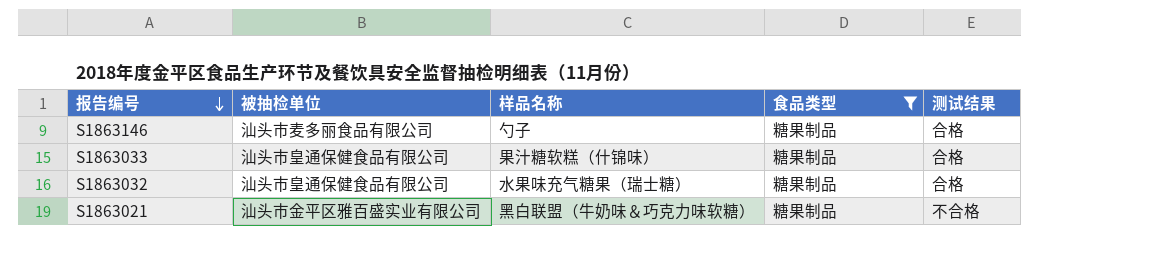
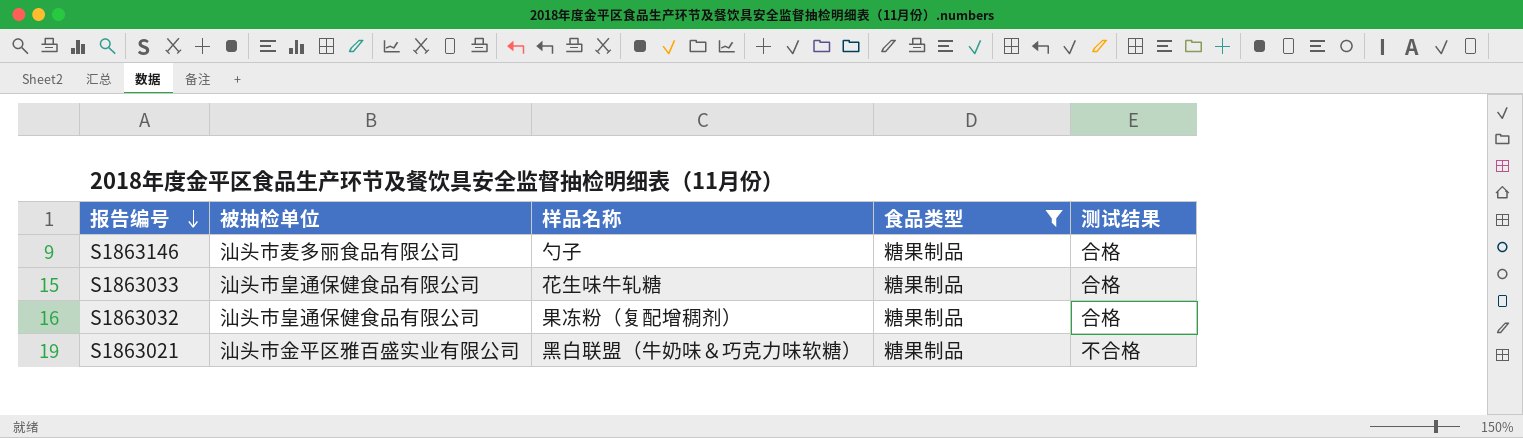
S1863033 | 样品名称: 果汁糖软糕（什锦味） -> 花生味牛轧糖
S1863032 | 样品名称: 水果味充气糖果（瑞士糖） -> 果冻粉（复配增稠剂）

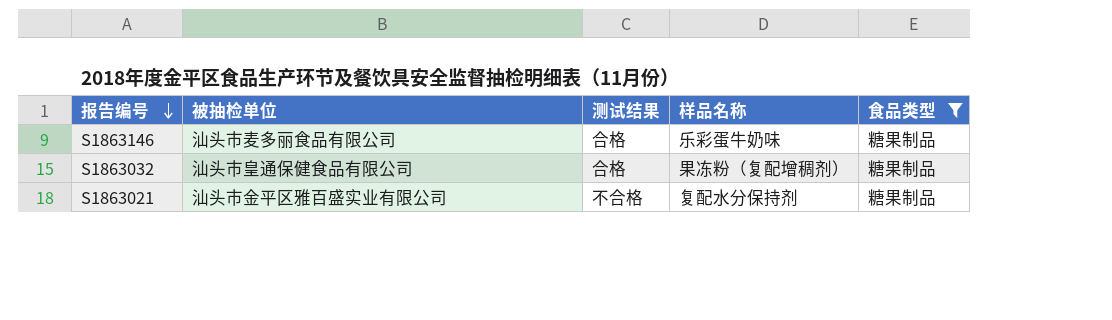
column 测试结果 | position: 5 -> 3
row S1863033: 汕头市皇通保健食品有限公司 | 花生味牛轧糖 | 糖果制品 | 合格 -> none
S1863146 | 样品名称: 勺子 -> 乐彩蛋牛奶味
S1863021 | 样品名称: 黑白联盟（牛奶味＆巧克力味软糖） -> 复配水分保持剂

